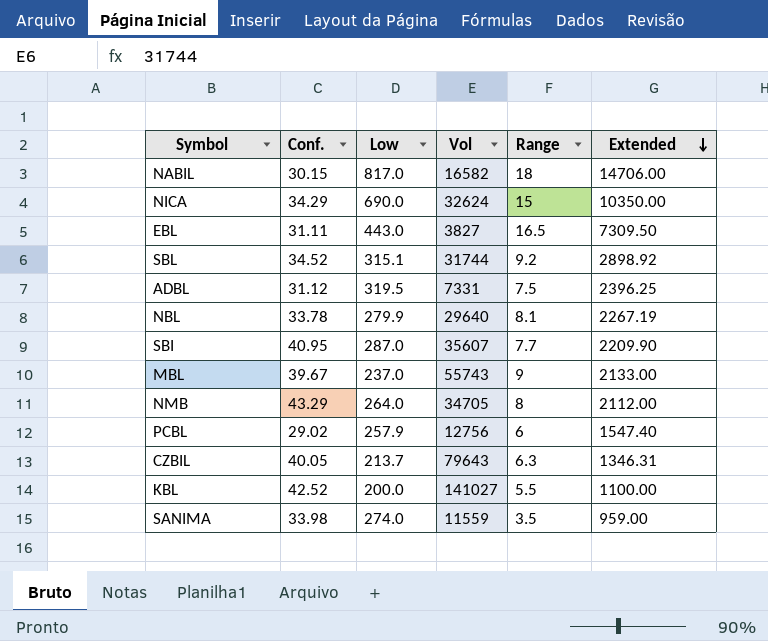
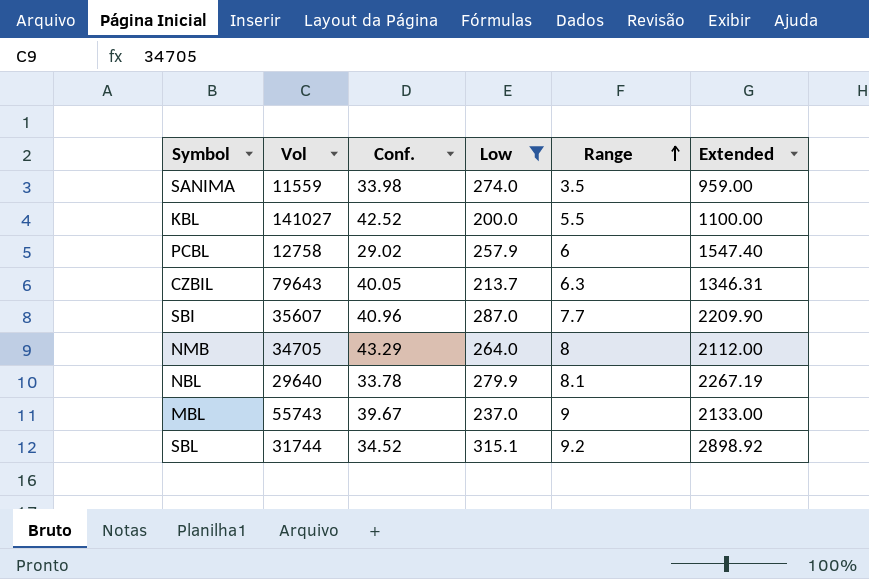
filter: none -> Low <= 315.1
row order: Extended descending -> Range ascending
column Vol | position: 4 -> 2
PCBL | Vol: 12756 -> 12758
SBI | Conf.: 40.95 -> 40.96

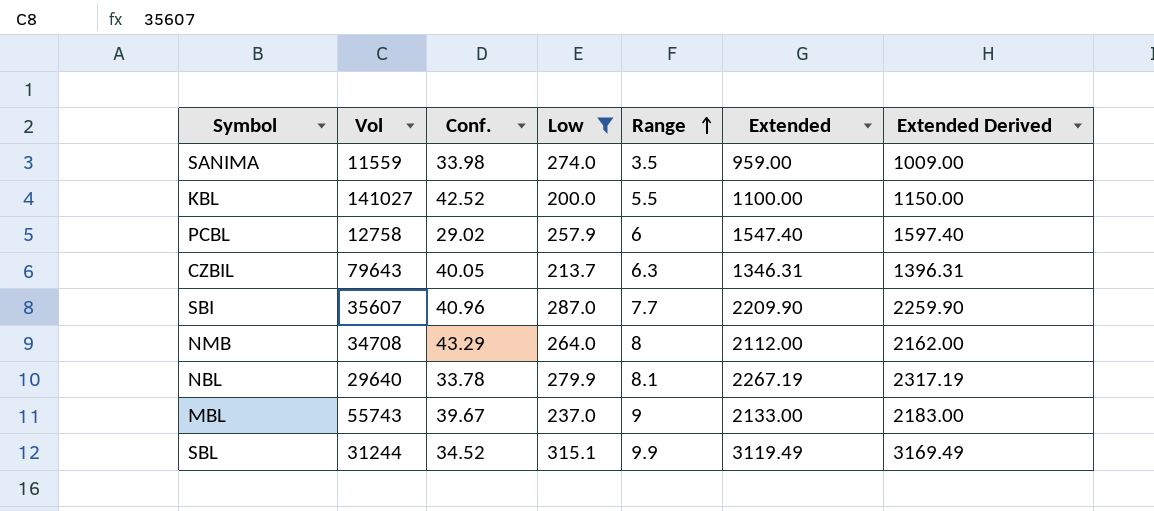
column Extended Derived | formula: none -> [Extended] + 50
NMB | Vol: 34705 -> 34708
SBL | Vol: 31744 -> 31244
SBL | Range: 9.2 -> 9.9
SBL | Extended: 2898.92 -> 3119.49

